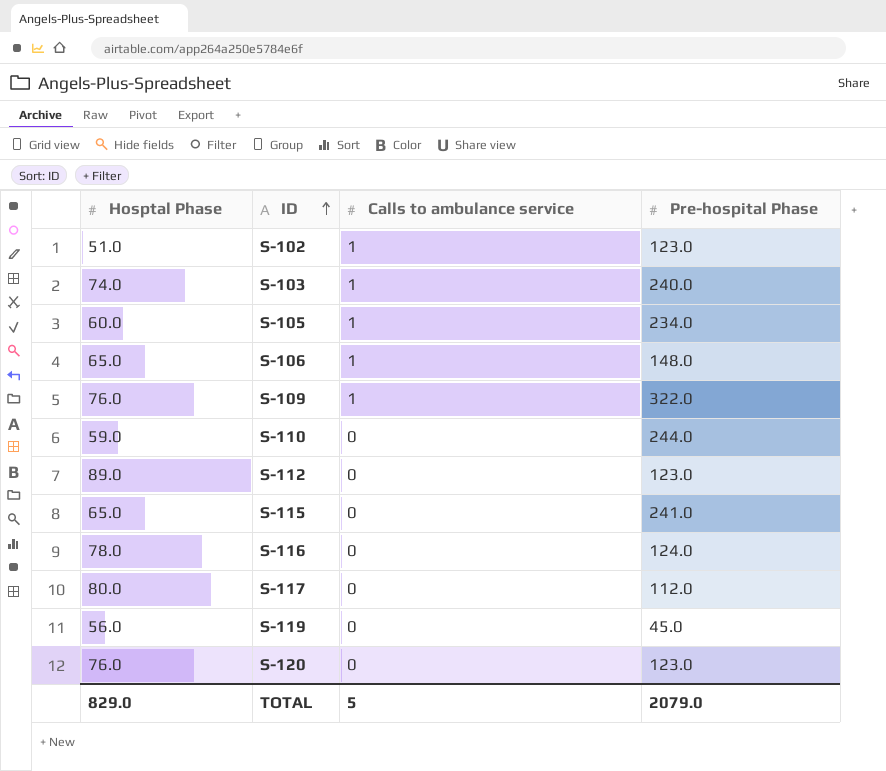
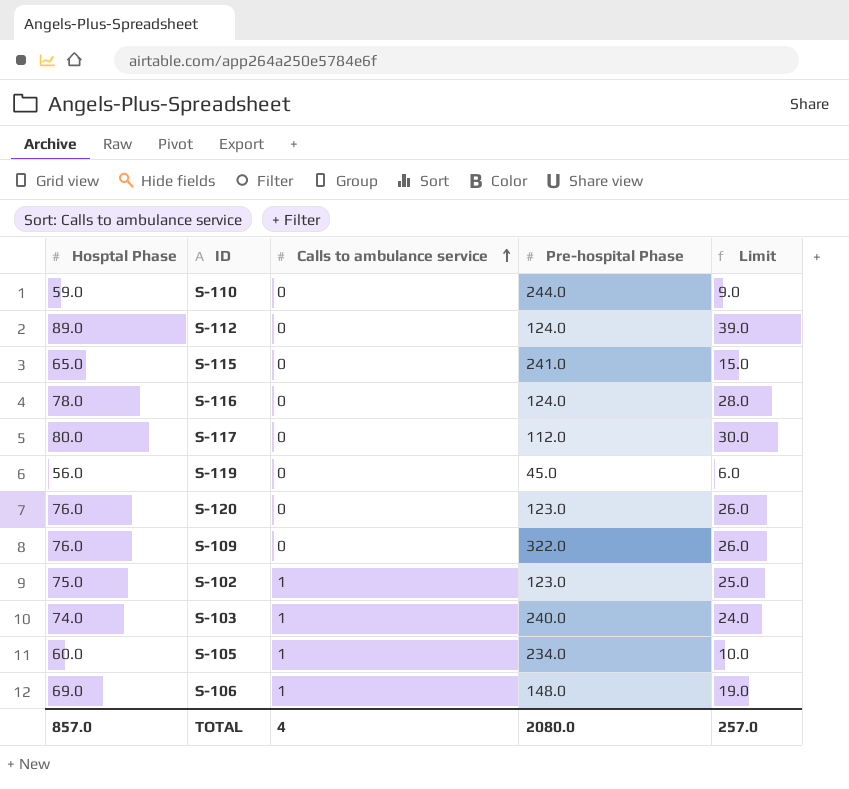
row order: ID ascending -> Calls to ambulance service ascending
column Limit | formula: none -> [Hosptal Phase] - 50
S-112 | Pre-hospital Phase: 123.0 -> 124.0
S-109 | Calls to ambulance service: 1 -> 0
S-102 | Hosptal Phase: 51.0 -> 75.0
S-106 | Hosptal Phase: 65.0 -> 69.0
TOTAL | Hosptal Phase: 829.0 -> 857.0
TOTAL | Calls to ambulance service: 5 -> 4
TOTAL | Pre-hospital Phase: 2079.0 -> 2080.0

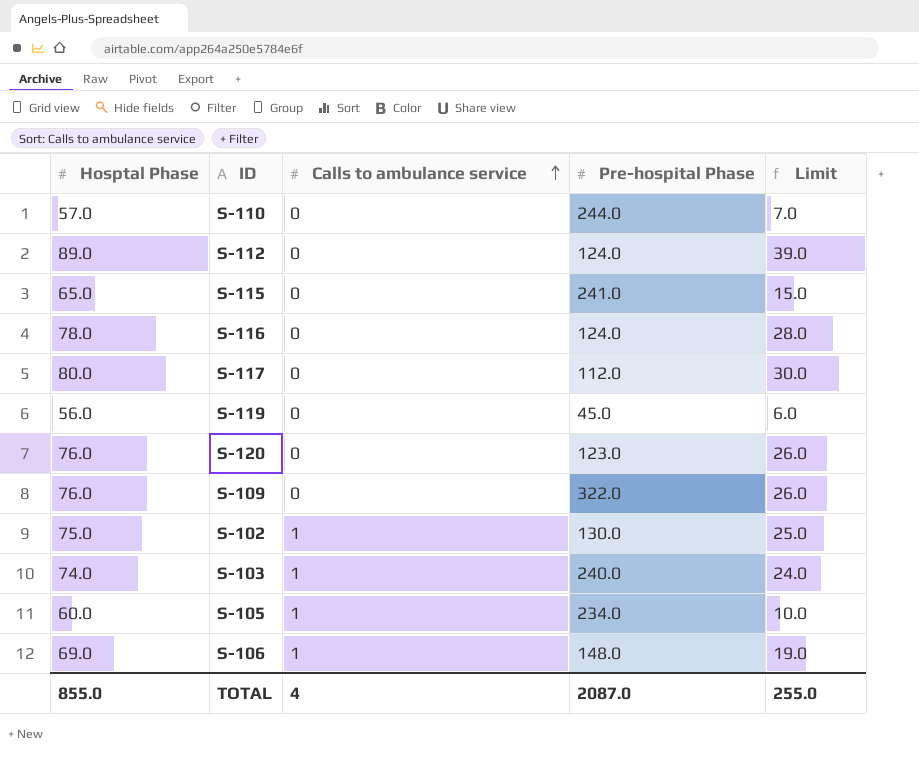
S-110 | Hosptal Phase: 59.0 -> 57.0
S-110 | Limit: 9.0 -> 7.0
S-102 | Pre-hospital Phase: 123.0 -> 130.0
TOTAL | Hosptal Phase: 857.0 -> 855.0
TOTAL | Pre-hospital Phase: 2080.0 -> 2087.0
TOTAL | Limit: 257.0 -> 255.0

